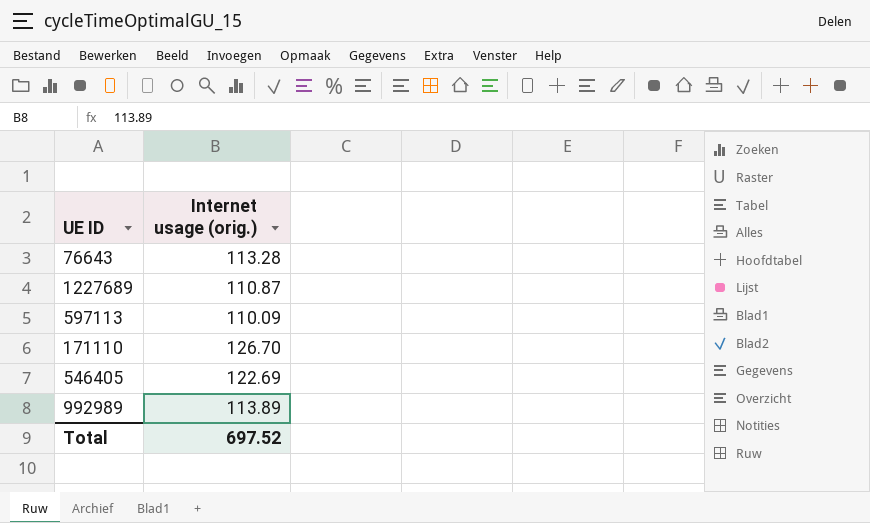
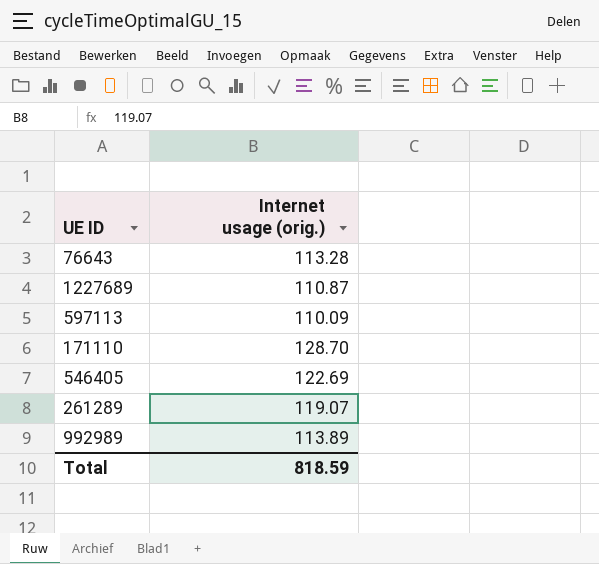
171110 | Internet usage (orig.): 126.70 -> 128.70
row 261289: none -> 119.07
Total | Internet usage (orig.): 697.52 -> 818.59

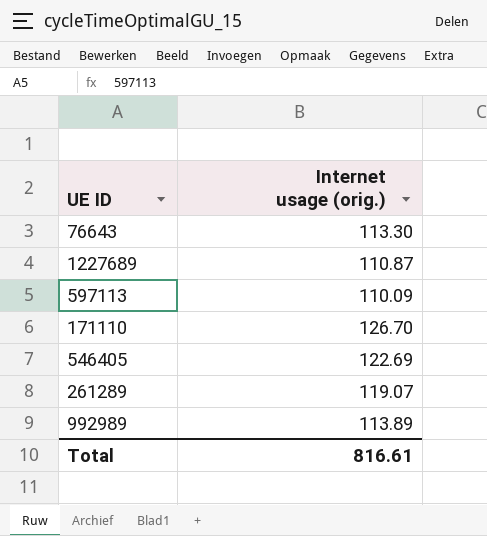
76643 | Internet usage (orig.): 113.28 -> 113.30
171110 | Internet usage (orig.): 128.70 -> 126.70
Total | Internet usage (orig.): 818.59 -> 816.61

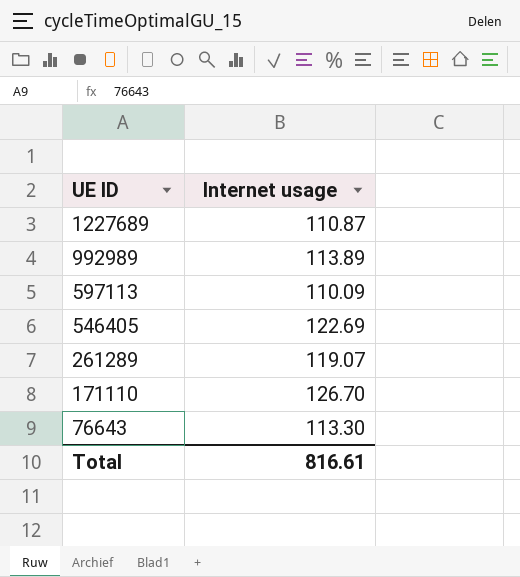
row order: none -> UE ID descending
column name: Internet usage (orig.) -> Internet usage

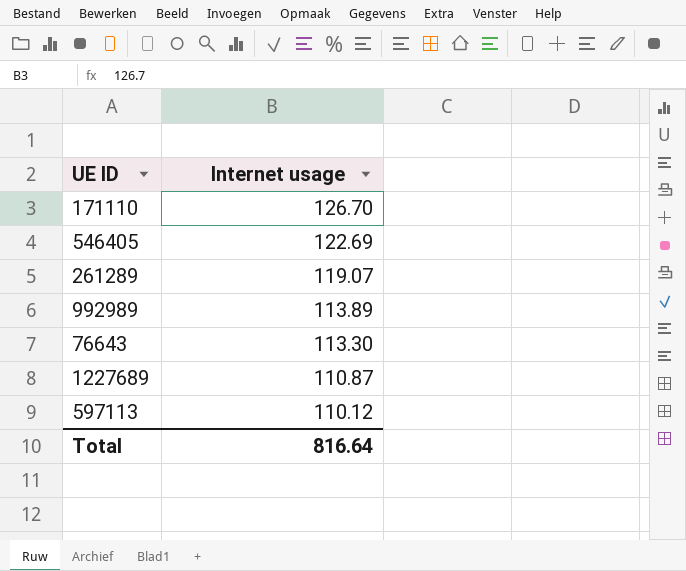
row order: UE ID descending -> Internet usage descending
597113 | Internet usage: 110.09 -> 110.12
Total | Internet usage: 816.61 -> 816.64

